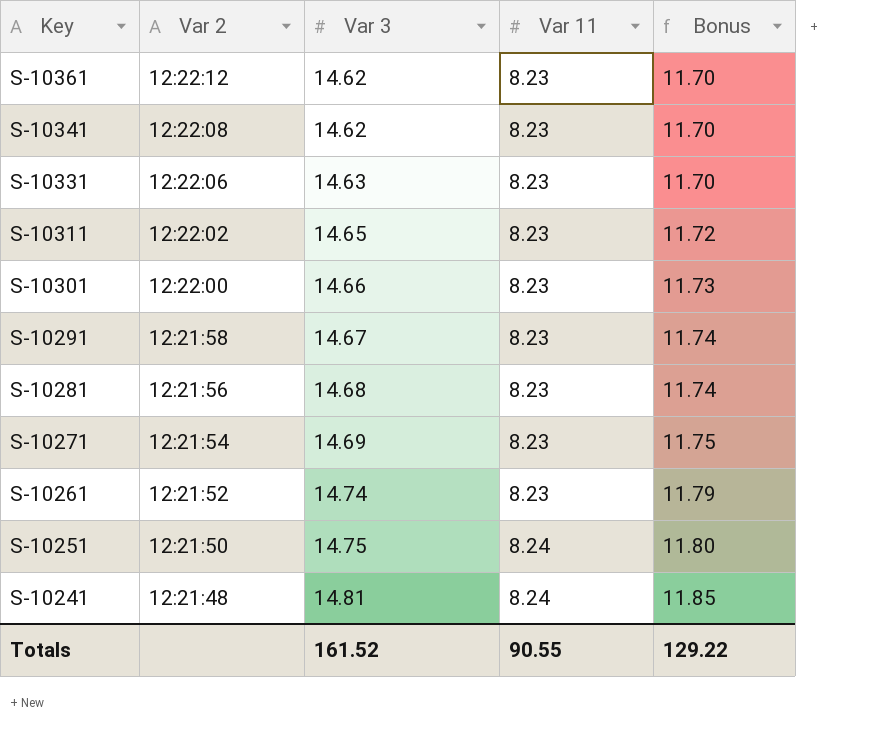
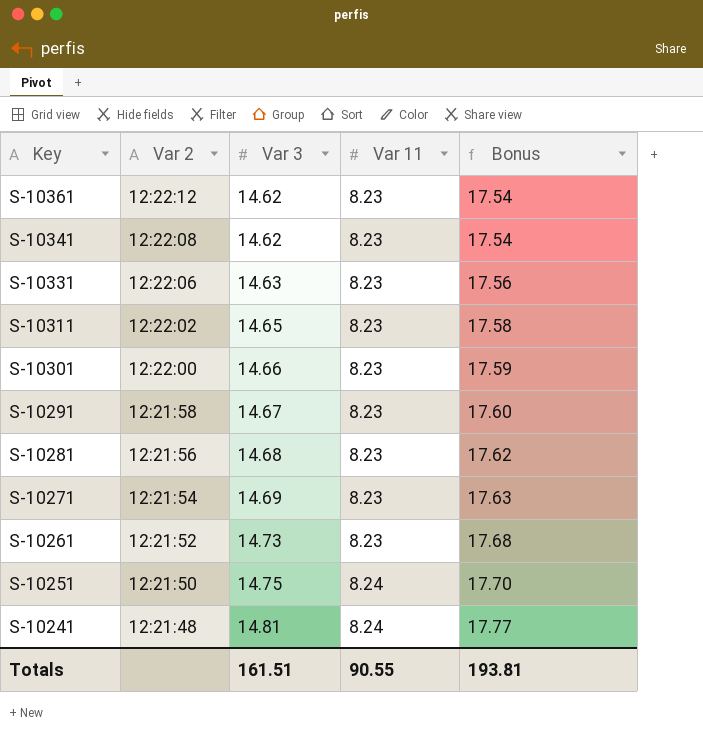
column Bonus | formula: [Var 3] * 0.8 -> [Var 3] * 1.2
S-10261 | Var 3: 14.74 -> 14.73
Totals | Var 3: 161.52 -> 161.51
Totals | Bonus: 129.22 -> 193.81

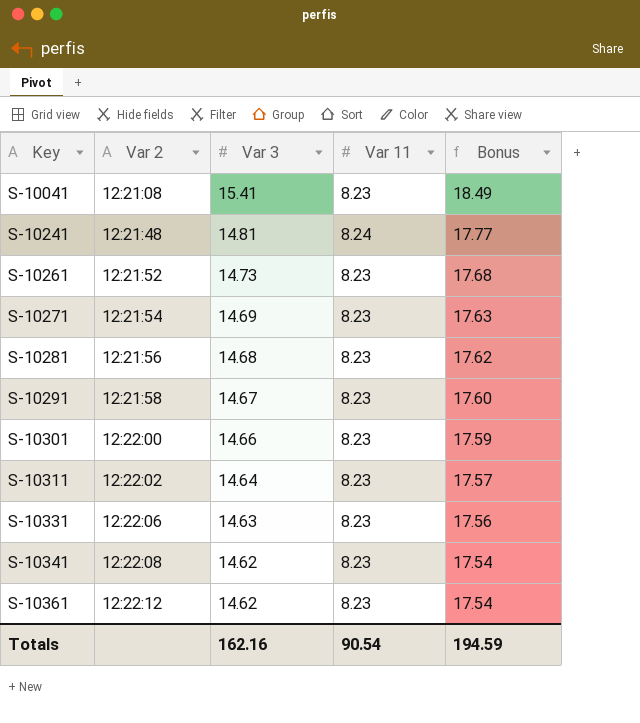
row order: Key descending -> Key ascending
row S-10251: 12:21:50 | 14.75 | 8.24 | 17.70 -> none
row S-10041: none -> 12:21:08 | 15.41 | 8.23 | 18.49
S-10311 | Var 3: 14.65 -> 14.64
S-10311 | Bonus: 17.58 -> 17.57
Totals | Var 3: 161.51 -> 162.16
Totals | Var 11: 90.55 -> 90.54
Totals | Bonus: 193.81 -> 194.59

